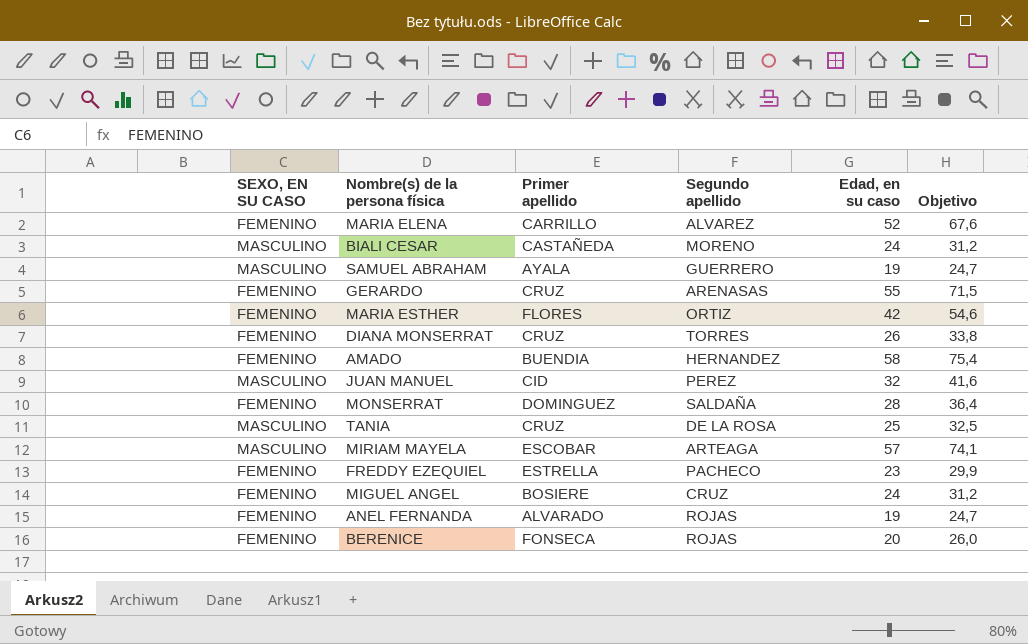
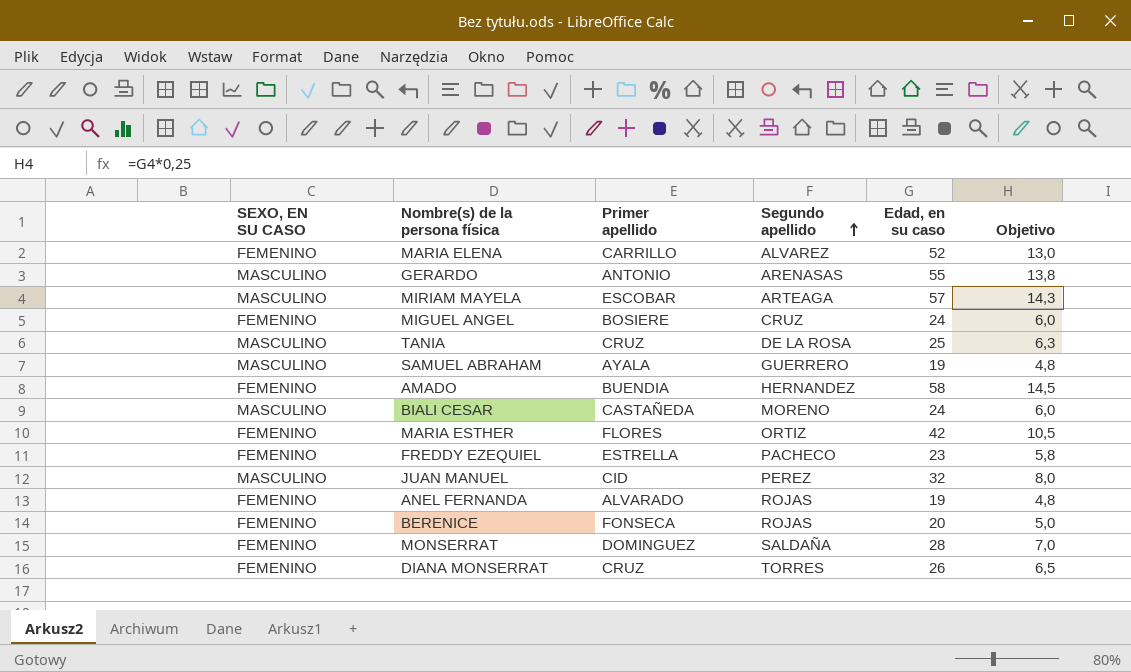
row order: none -> Segundo apellido ascending
column Objetivo | formula: [Edad, en su caso] * 1,3 -> [Edad, en su caso] * 0,25
GERARDO | SEXO, EN SU CASO: FEMENINO -> MASCULINO
GERARDO | Primer apellido: CRUZ -> ANTONIO

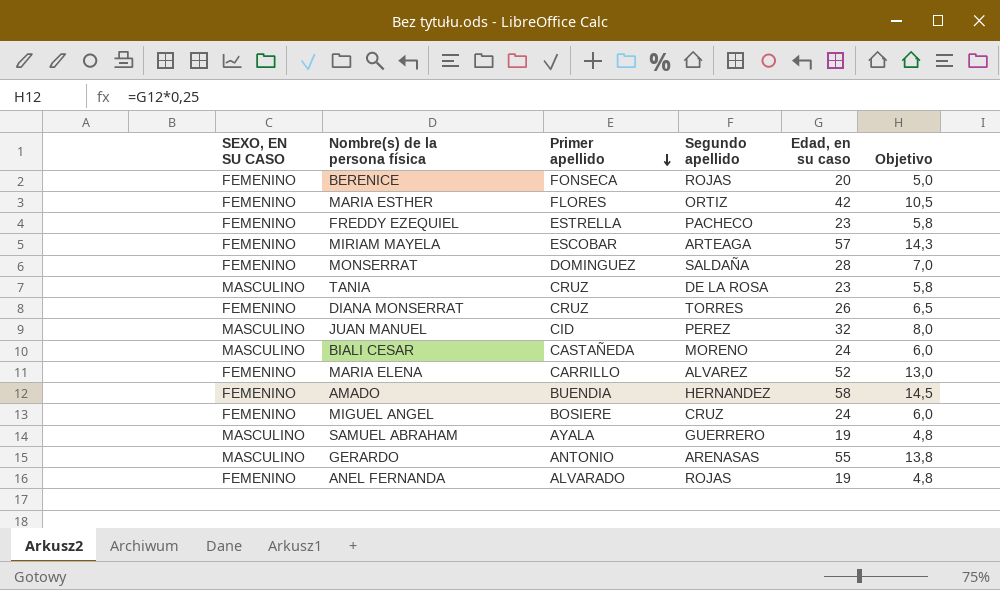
row order: Segundo apellido ascending -> Primer apellido descending
MIRIAM MAYELA | SEXO, EN SU CASO: MASCULINO -> FEMENINO
TANIA | Edad, en su caso: 25 -> 23
TANIA | Objetivo: 6,3 -> 5,8

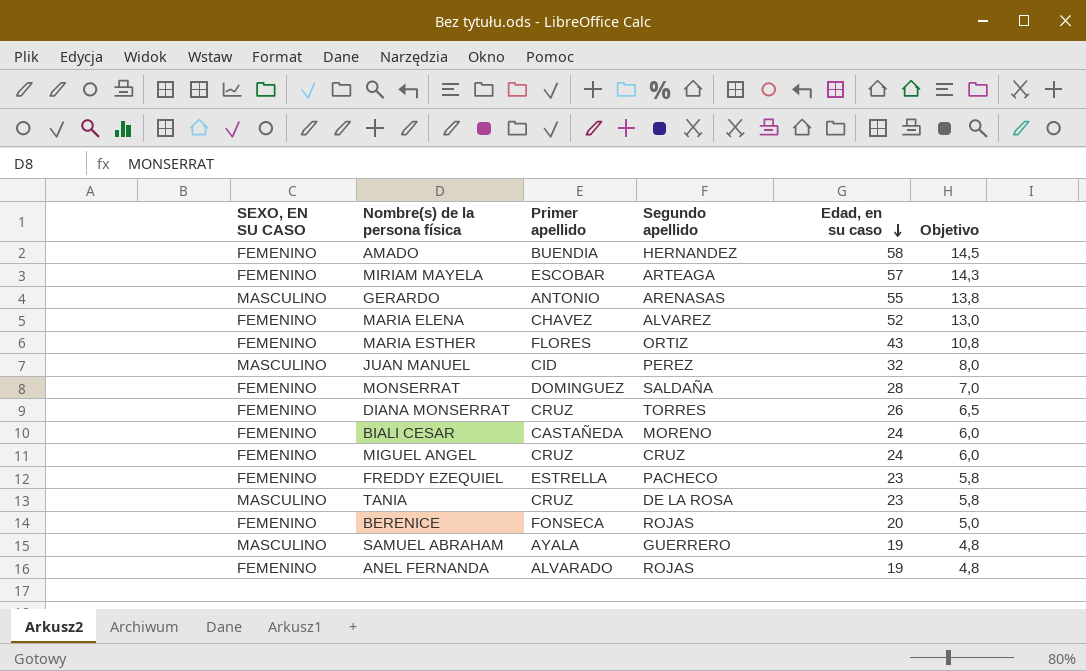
row order: Primer apellido descending -> Edad, en su caso descending
MARIA ELENA | Primer apellido: CARRILLO -> CHAVEZ
MARIA ESTHER | Edad, en su caso: 42 -> 43
MARIA ESTHER | Objetivo: 10,5 -> 10,8
BIALI CESAR | SEXO, EN SU CASO: MASCULINO -> FEMENINO
MIGUEL ANGEL | Primer apellido: BOSIERE -> CRUZ

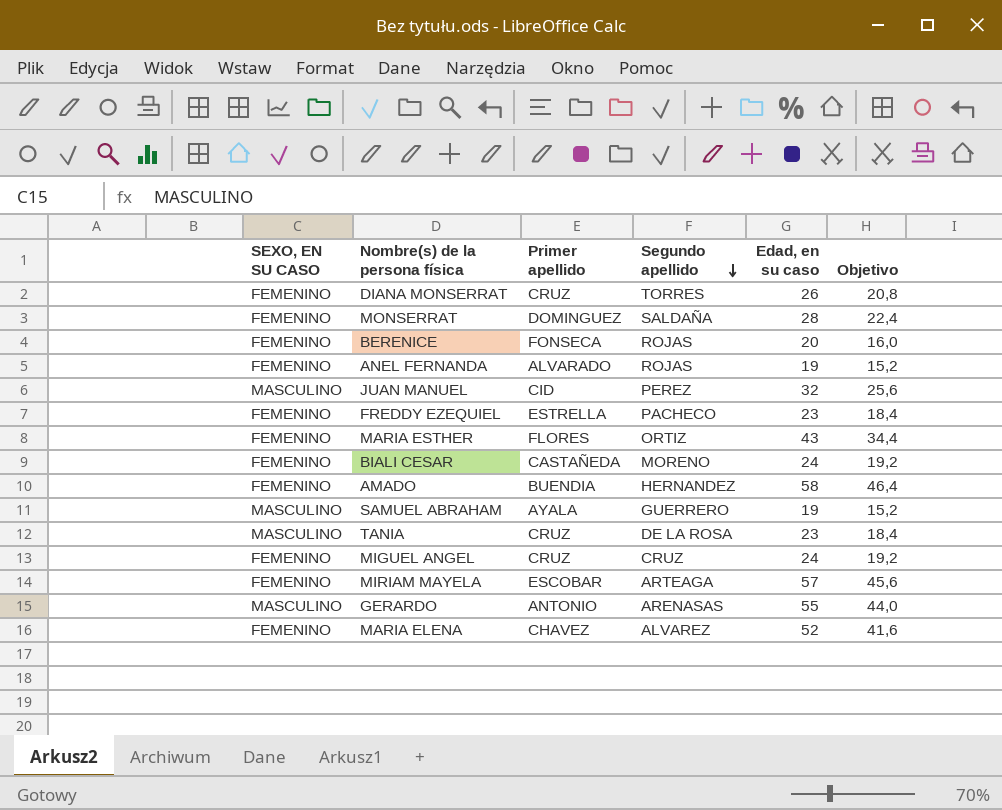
row order: Edad, en su caso descending -> Segundo apellido descending
column Objetivo | formula: [Edad, en su caso] * 0,25 -> [Edad, en su caso] * 0,8

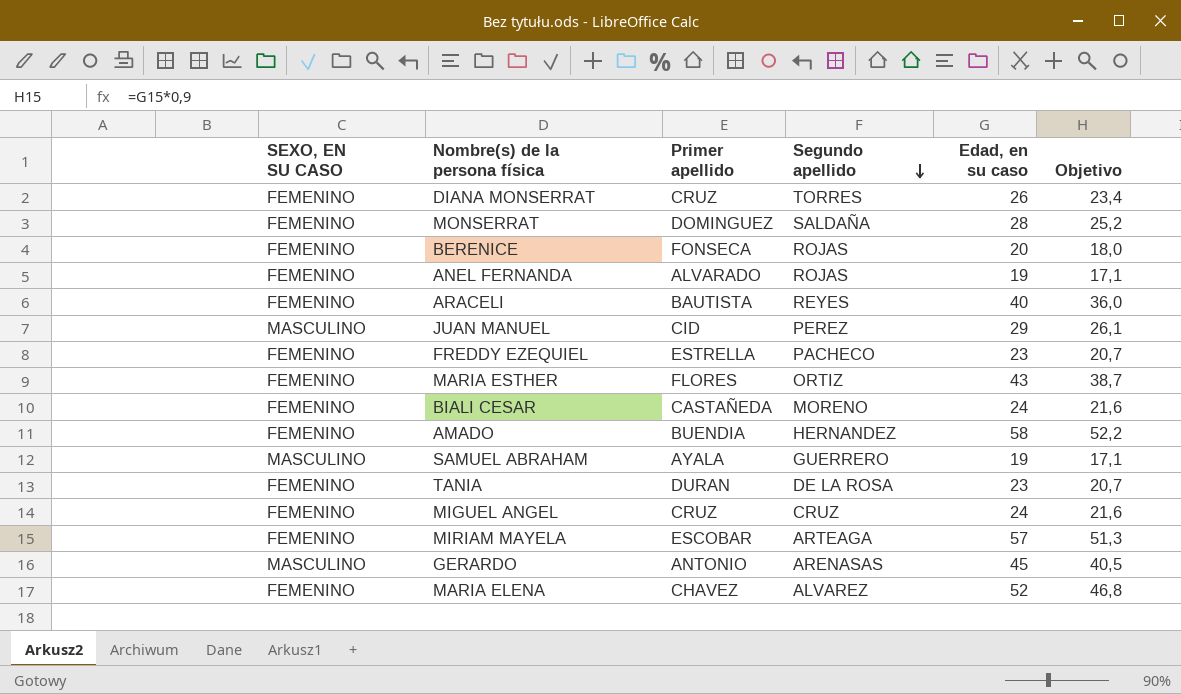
column Objetivo | formula: [Edad, en su caso] * 0,8 -> [Edad, en su caso] * 0,9
row ARACELI: none -> FEMENINO | BAUTISTA | REYES | 40 | 36,0
JUAN MANUEL | Edad, en su caso: 32 -> 29
TANIA | SEXO, EN SU CASO: MASCULINO -> FEMENINO
TANIA | Primer apellido: CRUZ -> DURAN
GERARDO | Edad, en su caso: 55 -> 45

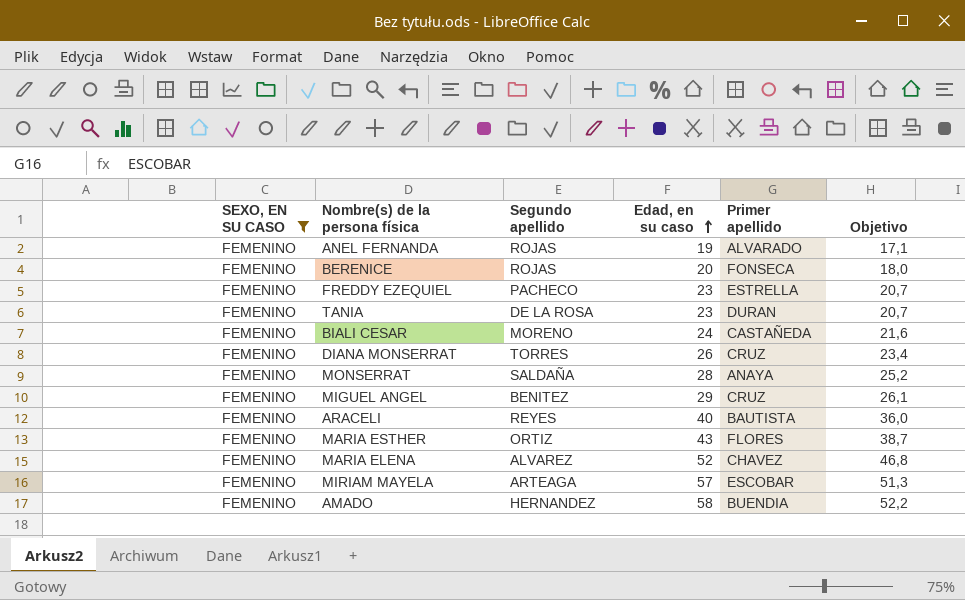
filter: none -> SEXO, EN SU CASO = FEMENINO
row order: Segundo apellido descending -> Edad, en su caso ascending
column Primer apellido | position: 3 -> 5
MONSERRAT | Primer apellido: DOMINGUEZ -> ANAYA
MIGUEL ANGEL | Segundo apellido: CRUZ -> BENITEZ
MIGUEL ANGEL | Edad, en su caso: 24 -> 29
MIGUEL ANGEL | Objetivo: 21,6 -> 26,1

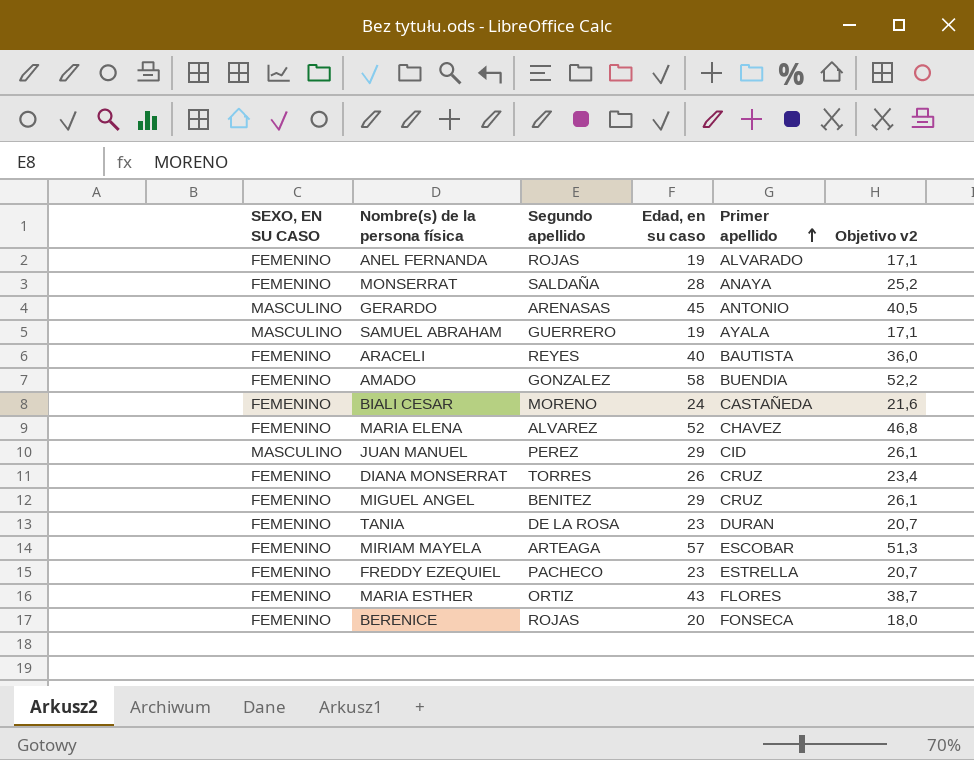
filter: SEXO, EN SU CASO = FEMENINO -> none
row order: Edad, en su caso ascending -> Primer apellido ascending
column name: Objetivo -> Objetivo v2
AMADO | Segundo apellido: HERNANDEZ -> GONZALEZ

